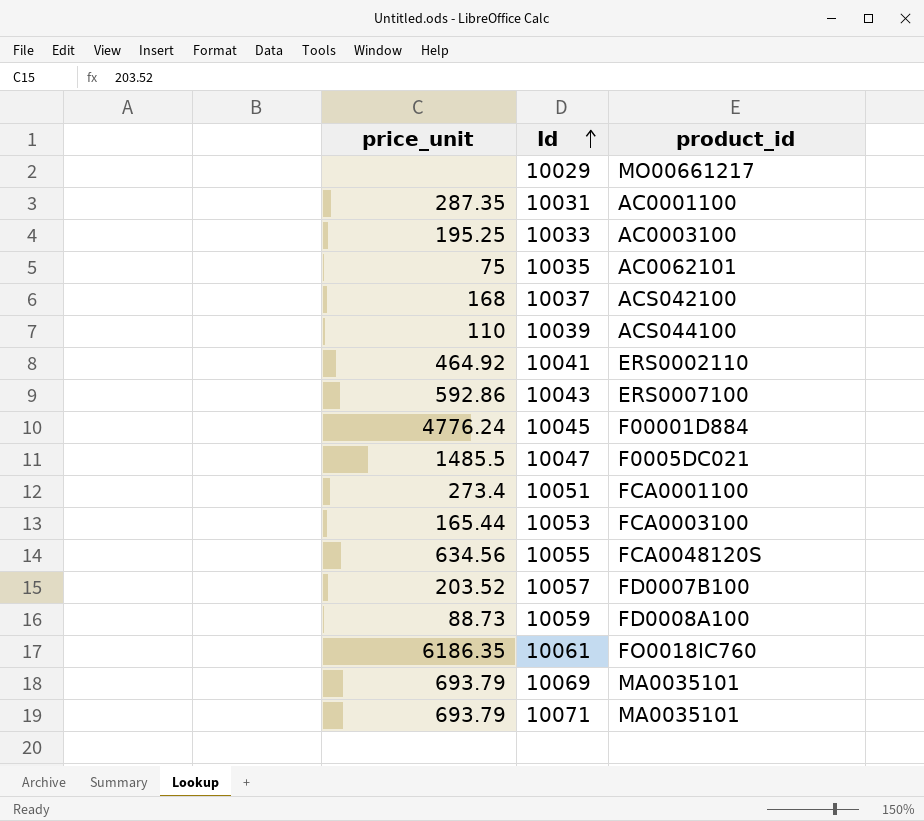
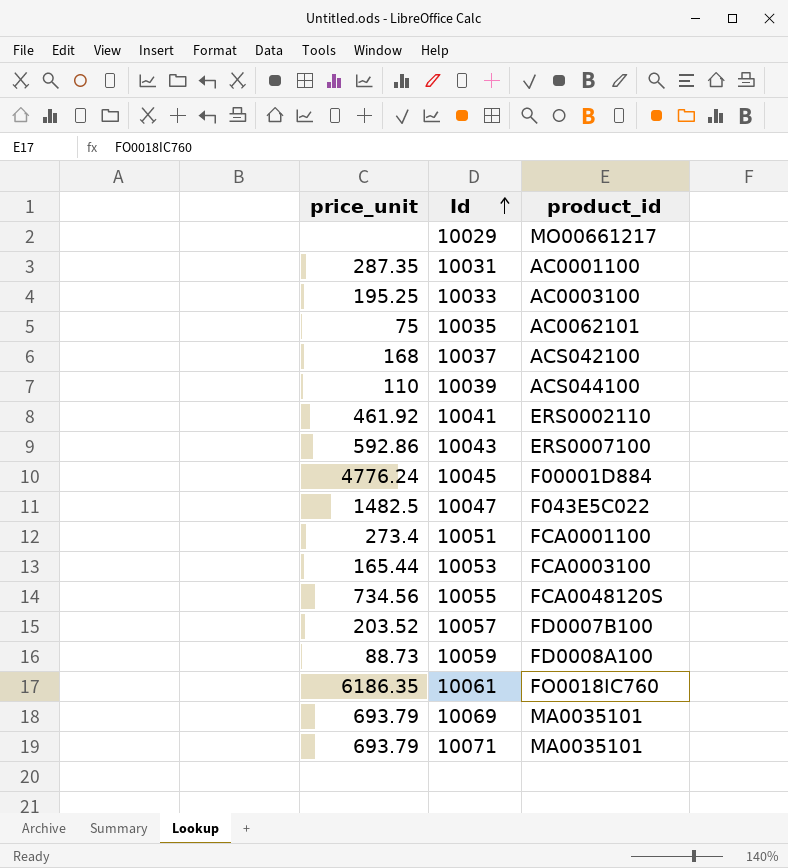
10041 | price_unit: 464.92 -> 461.92
10047 | price_unit: 1485.5 -> 1482.5
10047 | product_id: F0005DC021 -> F043E5C022
10055 | price_unit: 634.56 -> 734.56

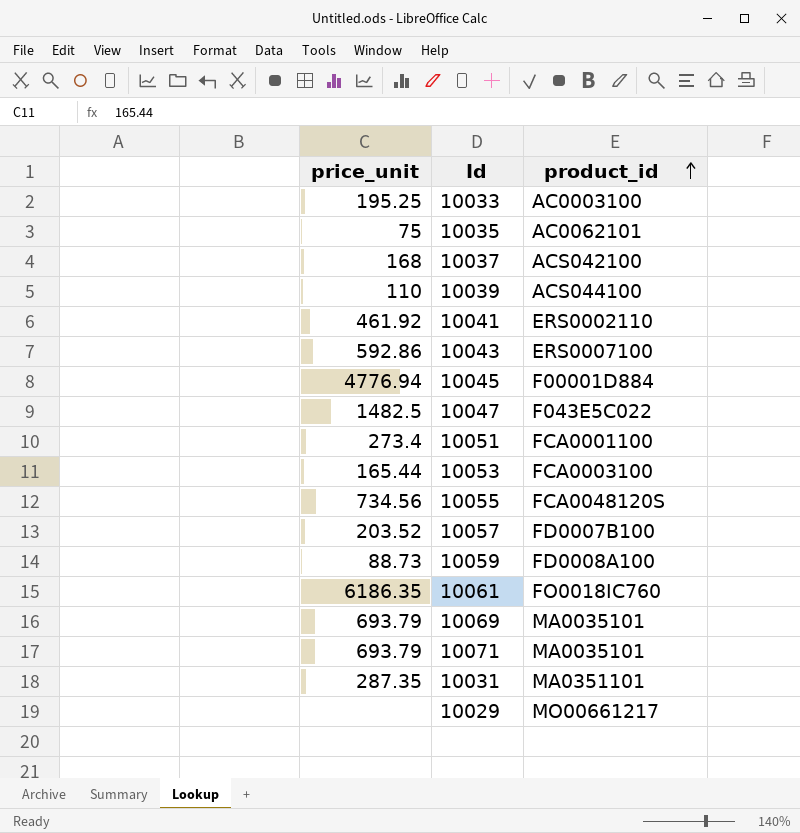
row order: Id ascending -> product_id ascending
10045 | price_unit: 4776.24 -> 4776.94
10031 | product_id: AC0001100 -> MA0351101

